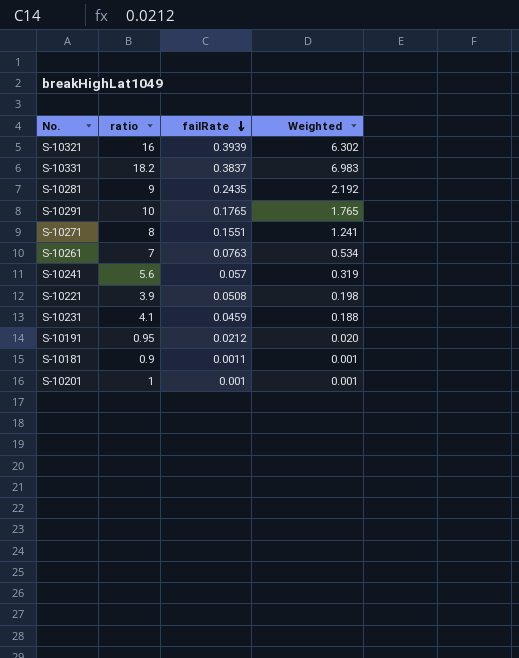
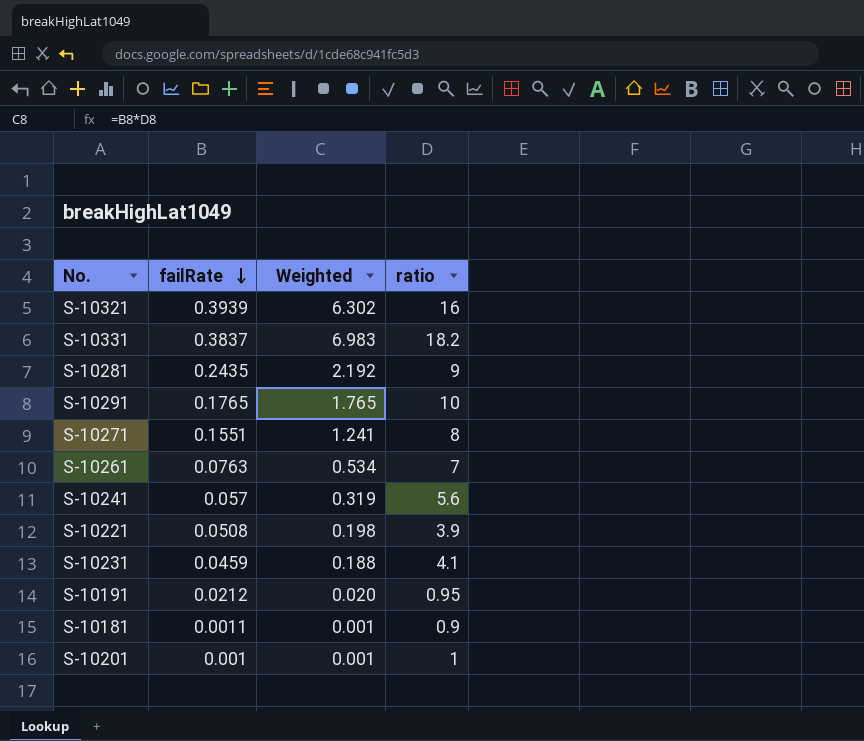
column ratio | position: 2 -> 4

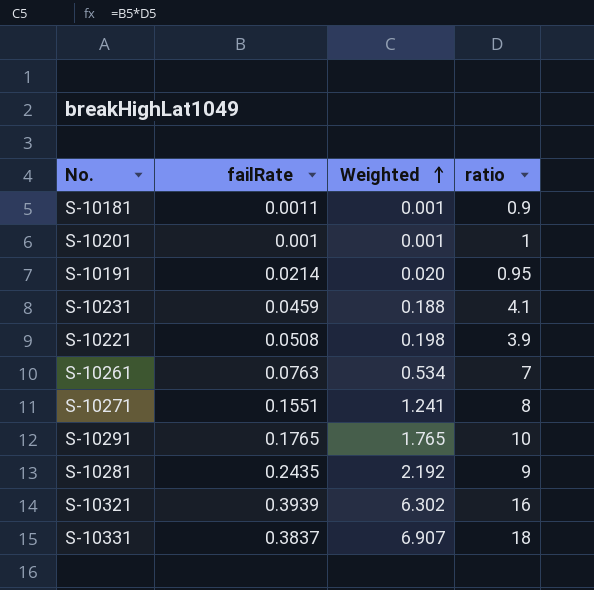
row order: failRate descending -> Weighted ascending
row S-10241: 0.057 | 0.319 | 5.6 -> none
S-10191 | failRate: 0.0212 -> 0.0214
S-10331 | Weighted: 6.983 -> 6.907
S-10331 | ratio: 18.2 -> 18

